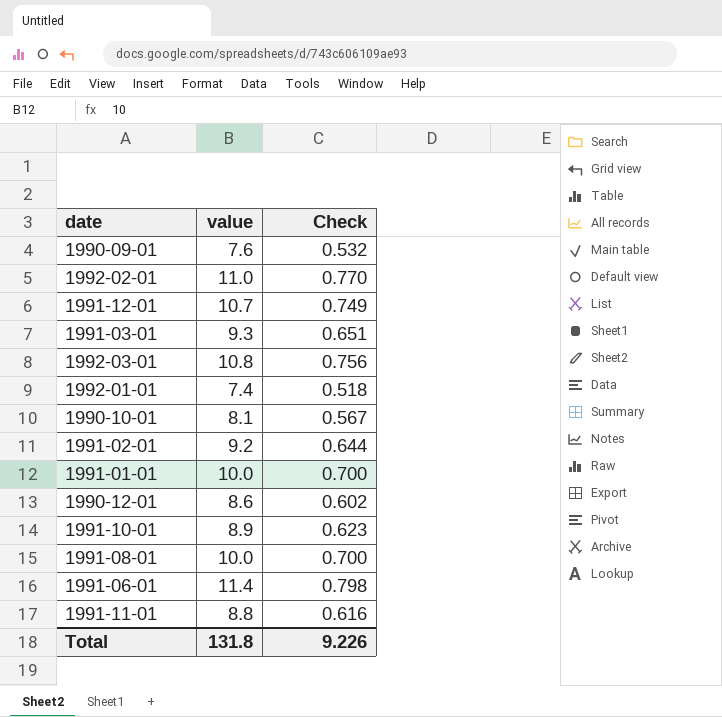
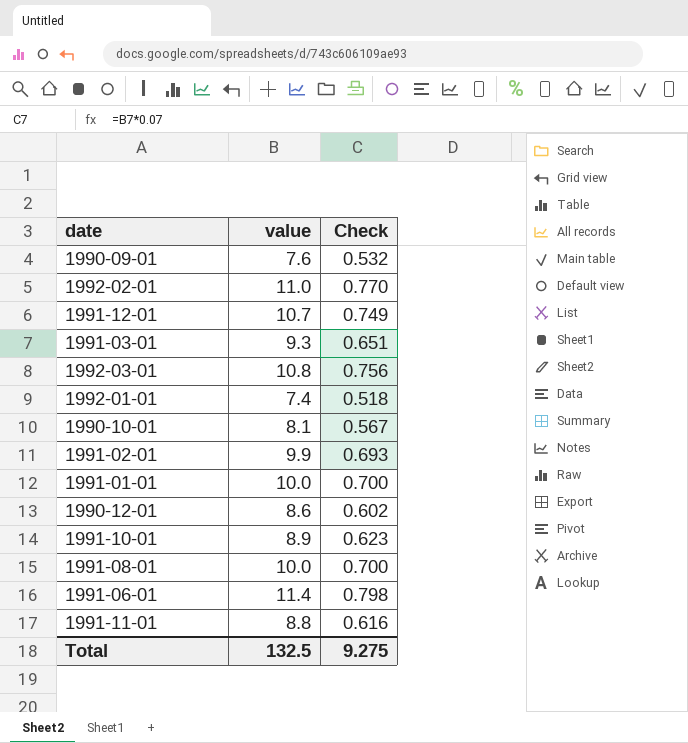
1991-02-01 | value: 9.2 -> 9.9
1991-02-01 | Check: 0.644 -> 0.693
Total | value: 131.8 -> 132.5
Total | Check: 9.226 -> 9.275

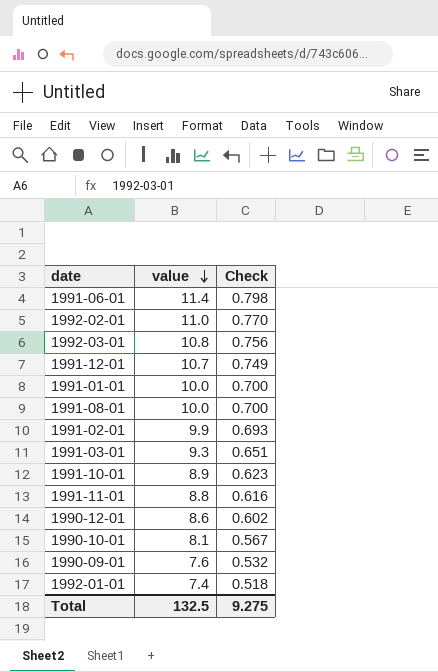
row order: none -> value descending

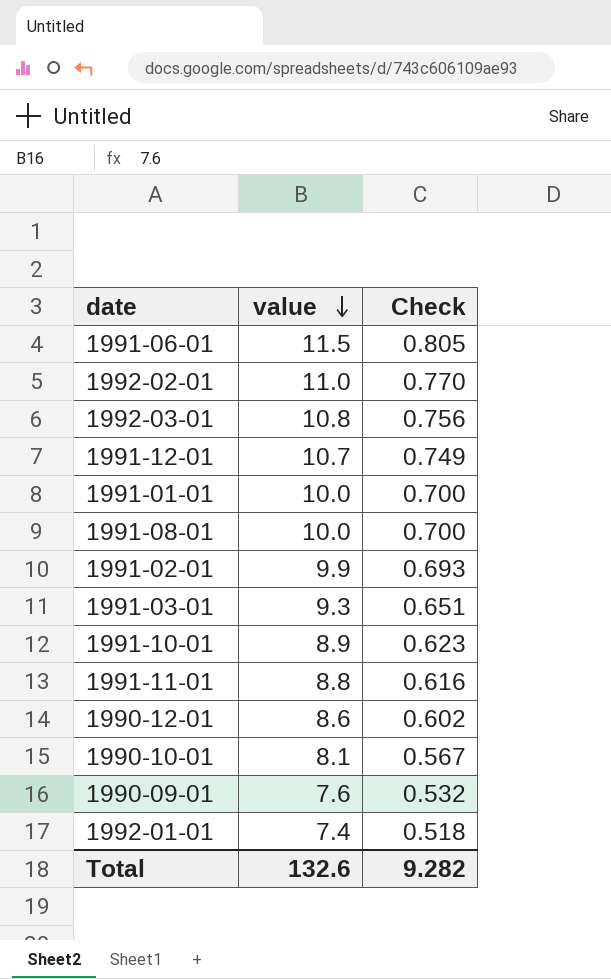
1991-06-01 | value: 11.4 -> 11.5
1991-06-01 | Check: 0.798 -> 0.805
Total | value: 132.5 -> 132.6
Total | Check: 9.275 -> 9.282

